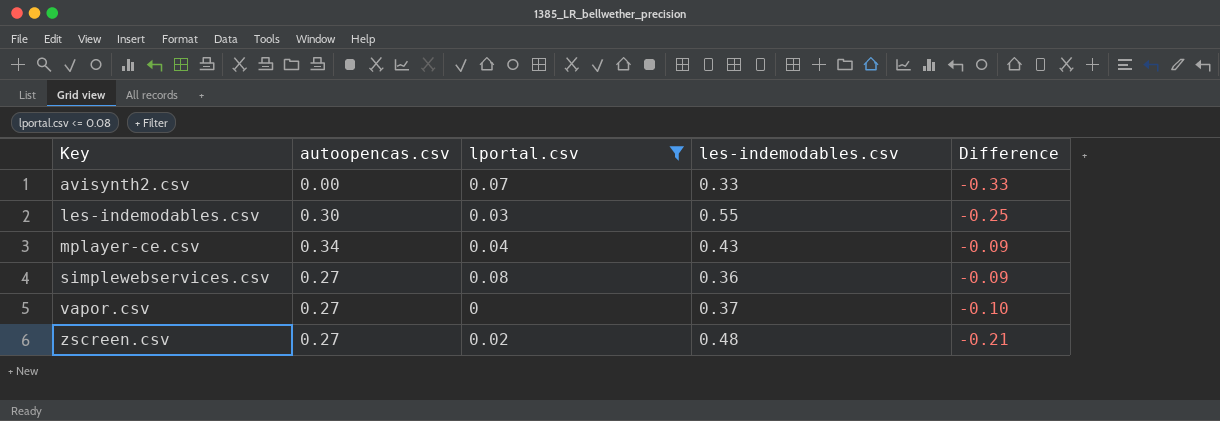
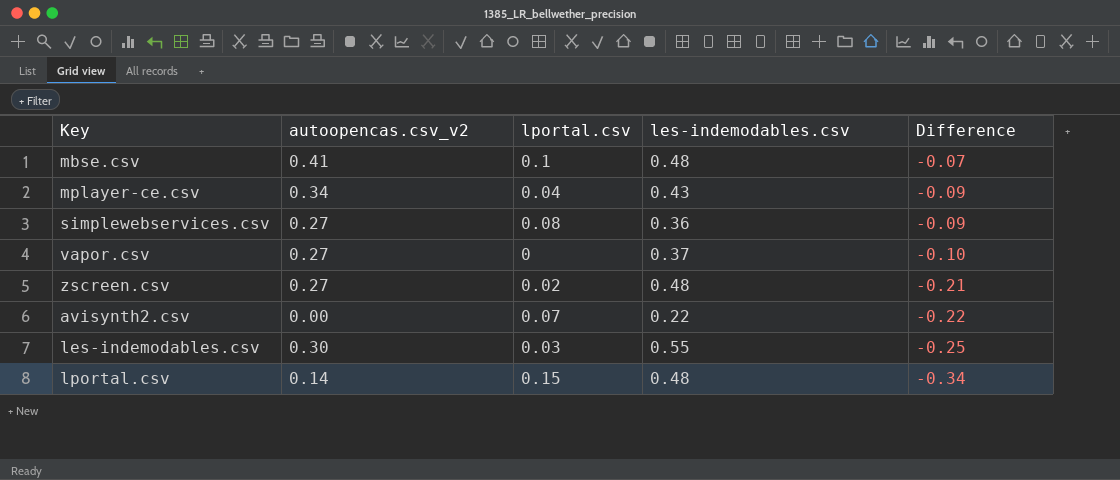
filter: lportal.csv <= 0.08 -> none
row order: Key ascending -> Difference descending
column name: autoopencas.csv -> autoopencas.csv_v2
avisynth2.csv | les-indemodables.csv: 0.33 -> 0.22
avisynth2.csv | Difference: -0.33 -> -0.22

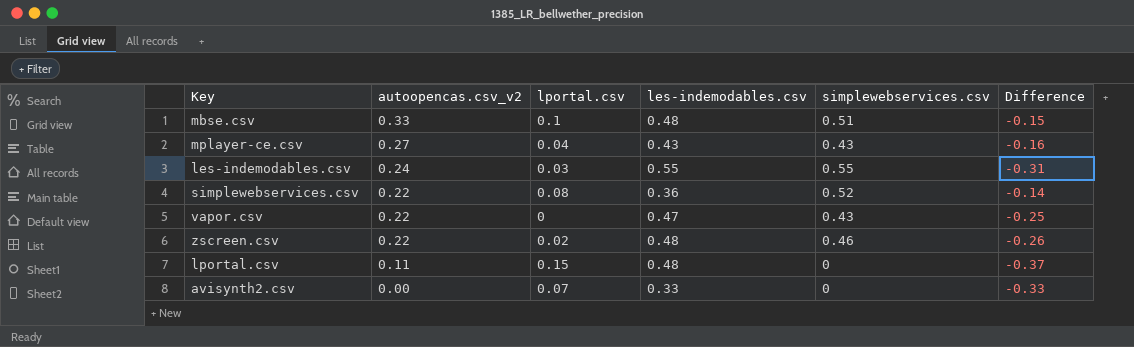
row order: Difference descending -> autoopencas.csv_v2 descending
column simplewebservices.csv | position: none -> 5
mbse.csv | autoopencas.csv_v2: 0.41 -> 0.33
mbse.csv | Difference: -0.07 -> -0.15
mplayer-ce.csv | autoopencas.csv_v2: 0.34 -> 0.27
mplayer-ce.csv | Difference: -0.09 -> -0.16
les-indemodables.csv | autoopencas.csv_v2: 0.30 -> 0.24
les-indemodables.csv | Difference: -0.25 -> -0.31
simplewebservices.csv | autoopencas.csv_v2: 0.27 -> 0.22
simplewebservices.csv | Difference: -0.09 -> -0.14
vapor.csv | autoopencas.csv_v2: 0.27 -> 0.22
vapor.csv | les-indemodables.csv: 0.37 -> 0.47
vapor.csv | Difference: -0.10 -> -0.25
zscreen.csv | autoopencas.csv_v2: 0.27 -> 0.22
zscreen.csv | Difference: -0.21 -> -0.26
lportal.csv | autoopencas.csv_v2: 0.14 -> 0.11
lportal.csv | Difference: -0.34 -> -0.37
avisynth2.csv | les-indemodables.csv: 0.22 -> 0.33
avisynth2.csv | Difference: -0.22 -> -0.33

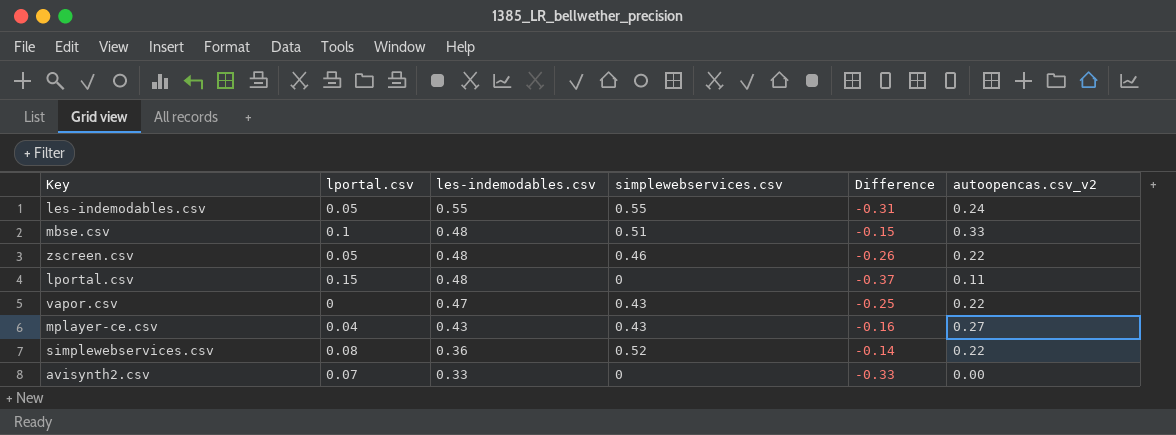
row order: autoopencas.csv_v2 descending -> les-indemodables.csv descending
column autoopencas.csv_v2 | position: 2 -> 6
les-indemodables.csv | lportal.csv: 0.03 -> 0.05
zscreen.csv | lportal.csv: 0.02 -> 0.05

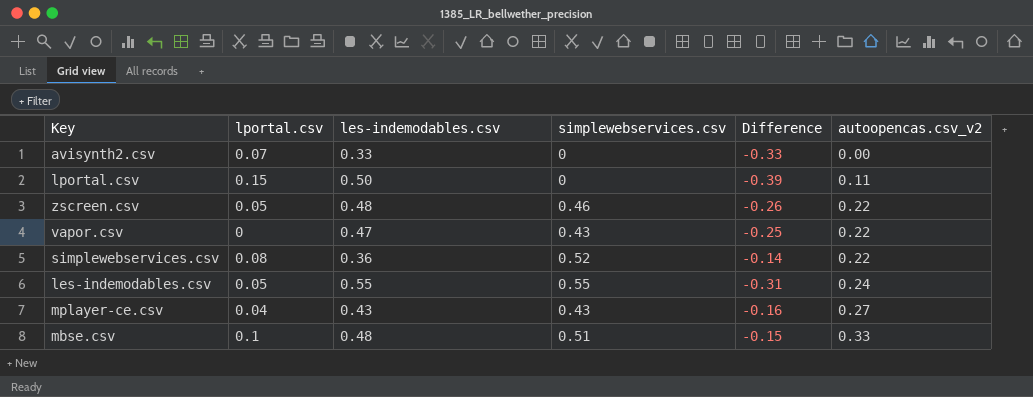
row order: les-indemodables.csv descending -> autoopencas.csv_v2 ascending
lportal.csv | les-indemodables.csv: 0.48 -> 0.50
lportal.csv | Difference: -0.37 -> -0.39

